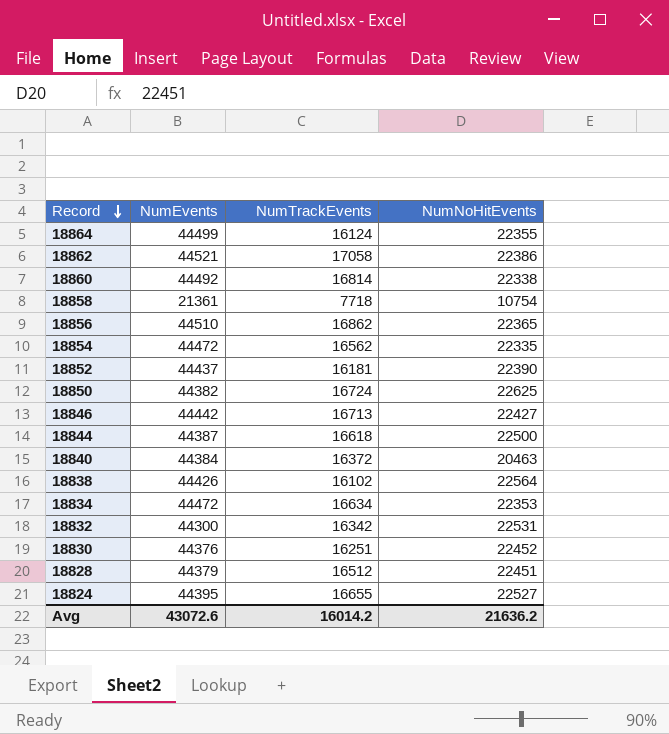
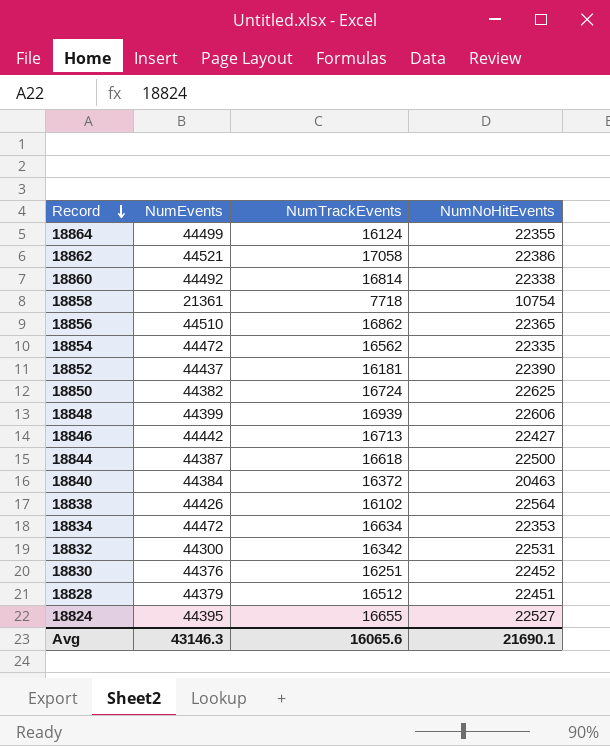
row 18848: none -> 44399 | 16939 | 22606
Avg | NumEvents: 43072.6 -> 43146.3
Avg | NumTrackEvents: 16014.2 -> 16065.6
Avg | NumNoHitEvents: 21636.2 -> 21690.1

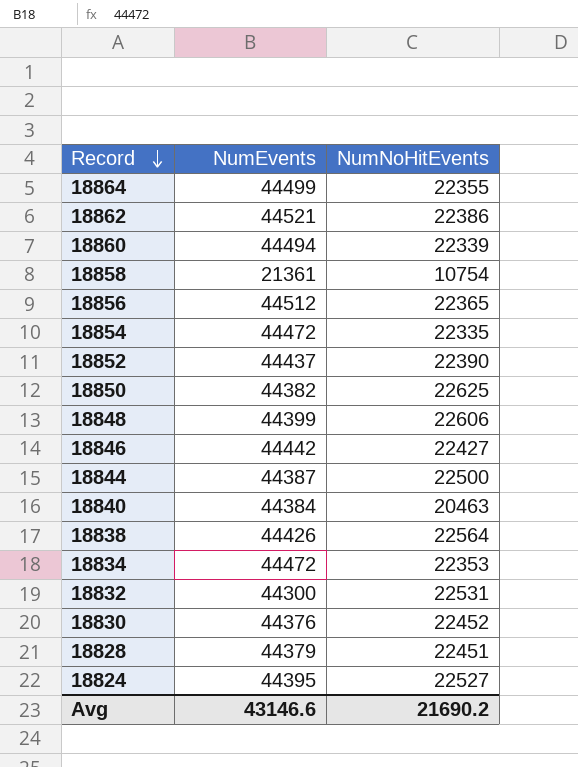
column NumTrackEvents | position: 3 -> none
18860 | NumEvents: 44492 -> 44494
18860 | NumNoHitEvents: 22338 -> 22339
18856 | NumEvents: 44510 -> 44512
Avg | NumEvents: 43146.3 -> 43146.6
Avg | NumNoHitEvents: 21690.1 -> 21690.2

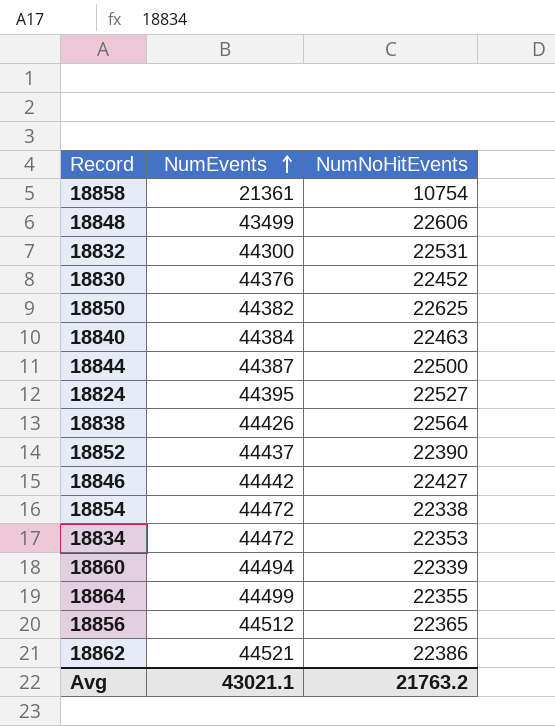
row order: Record descending -> NumEvents ascending
row 18828: 44379 | 22451 -> none
18848 | NumEvents: 44399 -> 43499
18840 | NumNoHitEvents: 20463 -> 22463
18854 | NumNoHitEvents: 22335 -> 22338
Avg | NumEvents: 43146.6 -> 43021.1
Avg | NumNoHitEvents: 21690.2 -> 21763.2

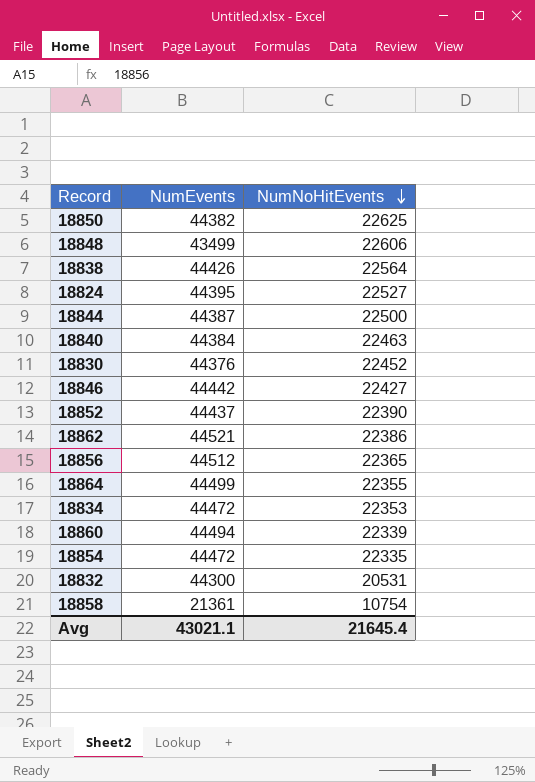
row order: NumEvents ascending -> NumNoHitEvents descending
18854 | NumNoHitEvents: 22338 -> 22335
18832 | NumNoHitEvents: 22531 -> 20531
Avg | NumNoHitEvents: 21763.2 -> 21645.4

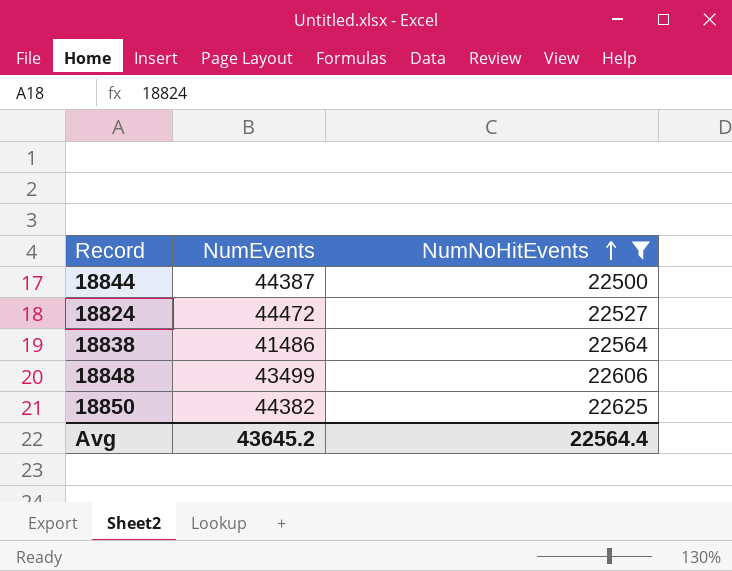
filter: none -> NumNoHitEvents >= 22500
row order: NumNoHitEvents descending -> NumNoHitEvents ascending
18824 | NumEvents: 44395 -> 44472
18838 | NumEvents: 44426 -> 41486
Avg | NumEvents: 43021.1 -> 43645.2
Avg | NumNoHitEvents: 21645.4 -> 22564.4

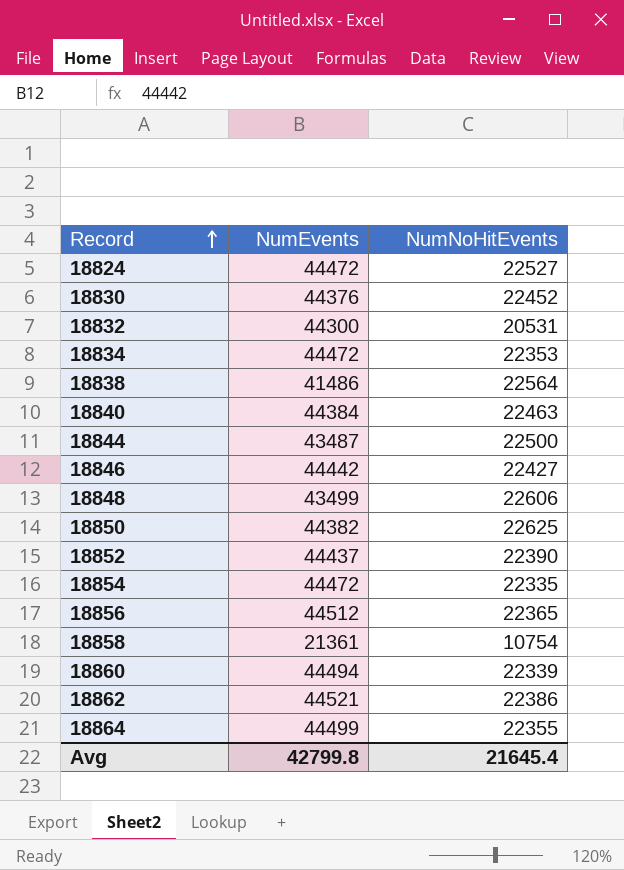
filter: NumNoHitEvents >= 22500 -> none
row order: NumNoHitEvents ascending -> Record ascending
18844 | NumEvents: 44387 -> 43487
Avg | NumEvents: 43645.2 -> 42799.8
Avg | NumNoHitEvents: 22564.4 -> 21645.4

